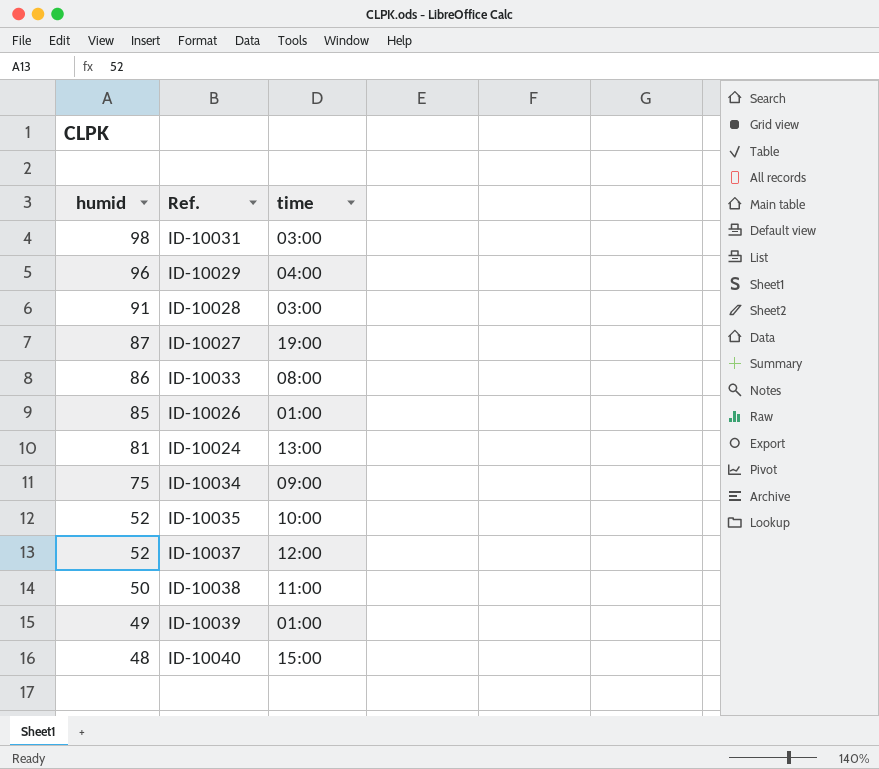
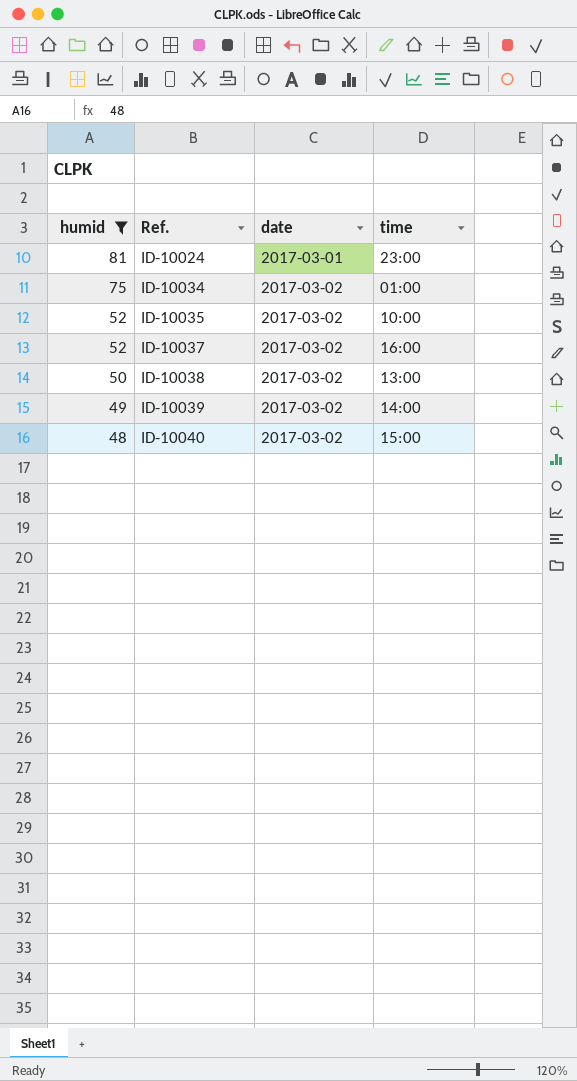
filter: none -> humid <= 81
column date | position: none -> 3
ID-10024 | time: 13:00 -> 23:00
ID-10034 | time: 09:00 -> 01:00
ID-10037 | time: 12:00 -> 16:00
ID-10038 | time: 11:00 -> 13:00
ID-10039 | time: 01:00 -> 14:00

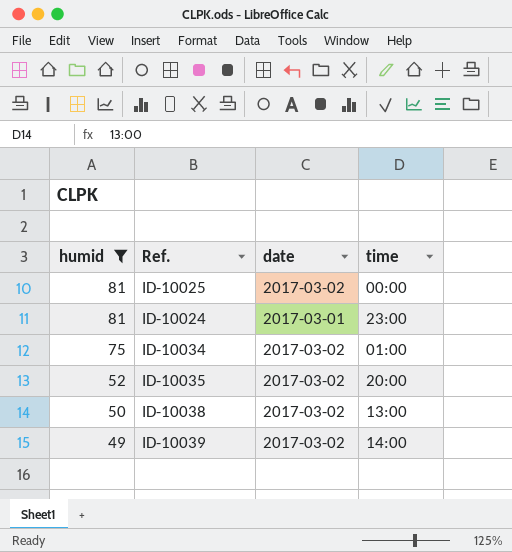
row ID-10037: 52 | 2017-03-02 | 16:00 -> none
row ID-10040: 48 | 2017-03-02 | 15:00 -> none
row ID-10025: none -> 81 | 2017-03-02 | 00:00
ID-10035 | time: 10:00 -> 20:00

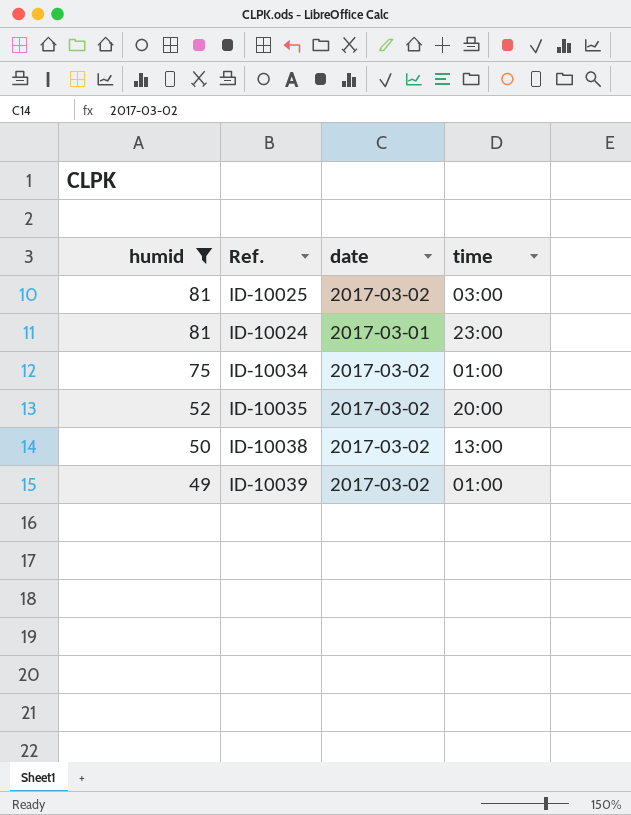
ID-10025 | time: 00:00 -> 03:00
ID-10039 | time: 14:00 -> 01:00

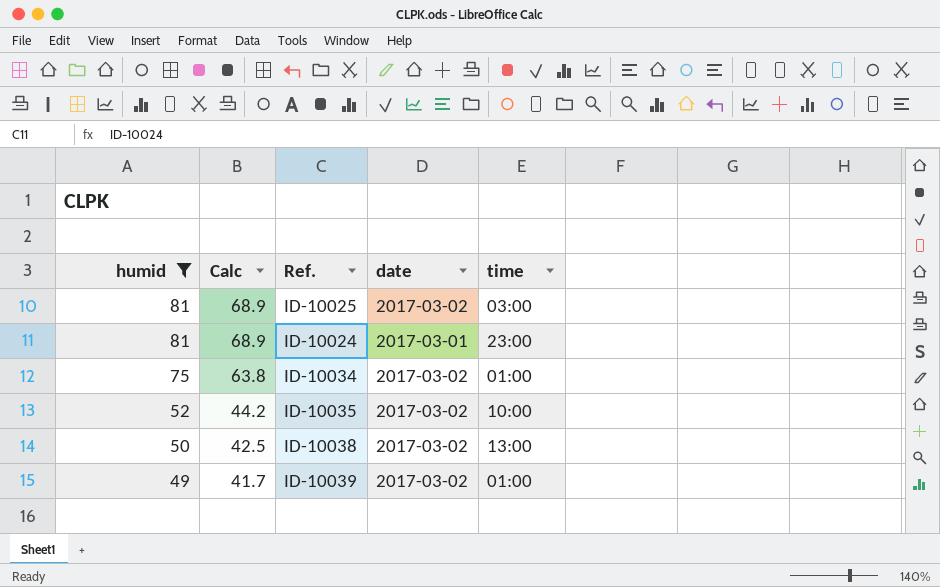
column Calc | formula: none -> [humid] * 0.85
ID-10035 | time: 20:00 -> 10:00

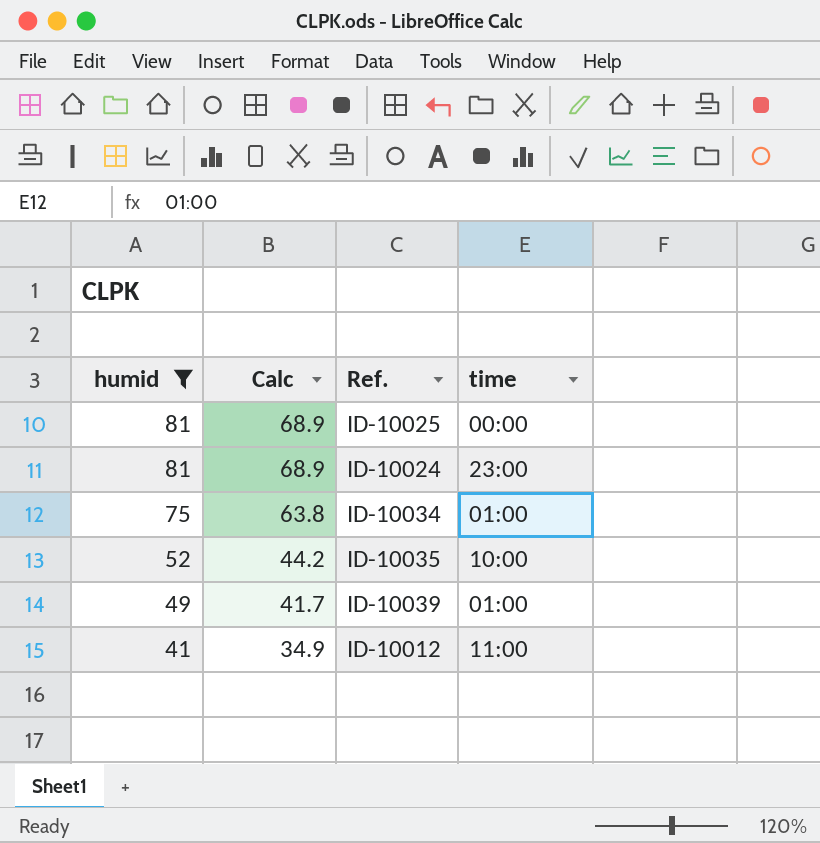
column date | position: 4 -> none
row ID-10038: 50 | 42.5 | 2017-03-02 | 13:00 -> none
ID-10025 | time: 03:00 -> 00:00
row ID-10012: none -> 41 | 34.9 | 11:00

